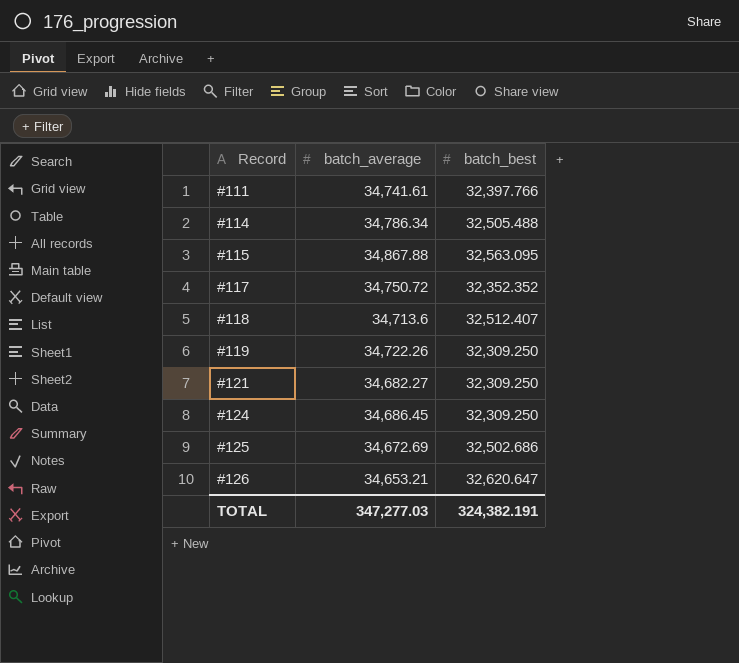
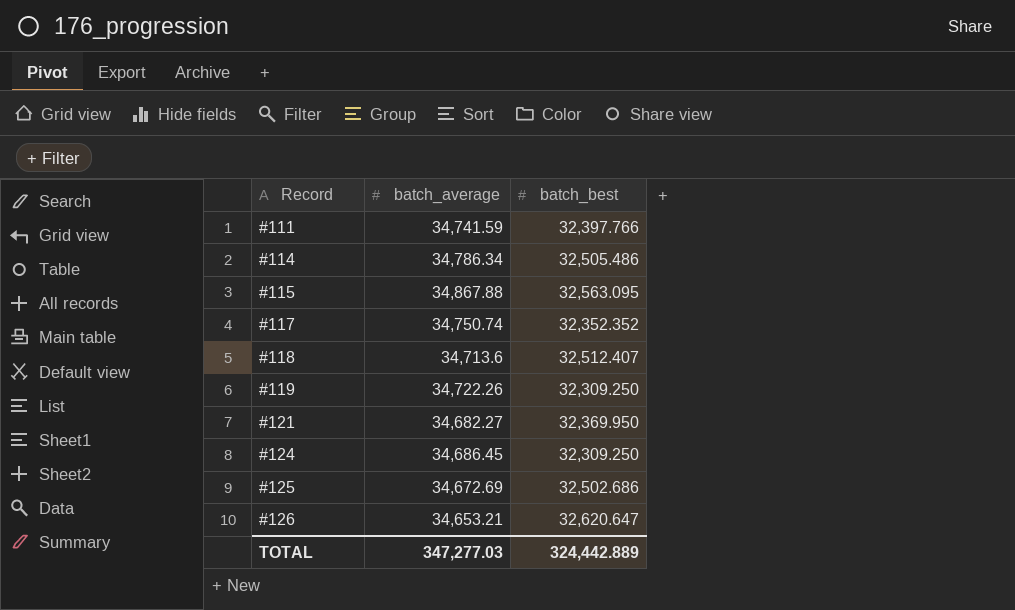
#111 | batch_average: 34,741.61 -> 34,741.59
#114 | batch_best: 32,505.488 -> 32,505.486
#117 | batch_average: 34,750.72 -> 34,750.74
#121 | batch_best: 32,309.250 -> 32,369.950
TOTAL | batch_best: 324,382.191 -> 324,442.889

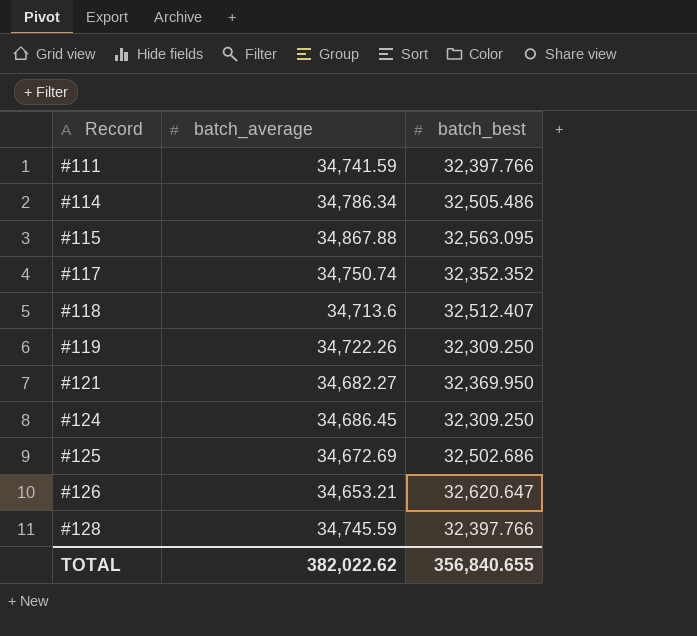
row #128: none -> 34,745.59 | 32,397.766
TOTAL | batch_average: 347,277.03 -> 382,022.62
TOTAL | batch_best: 324,442.889 -> 356,840.655

